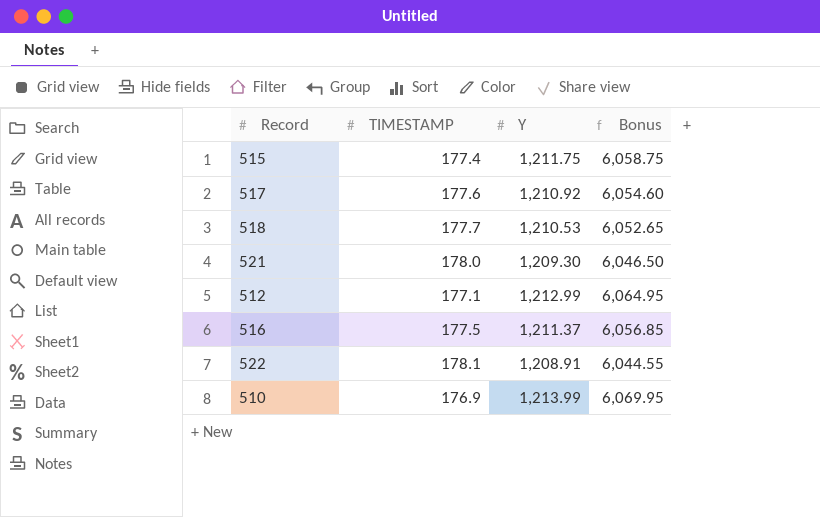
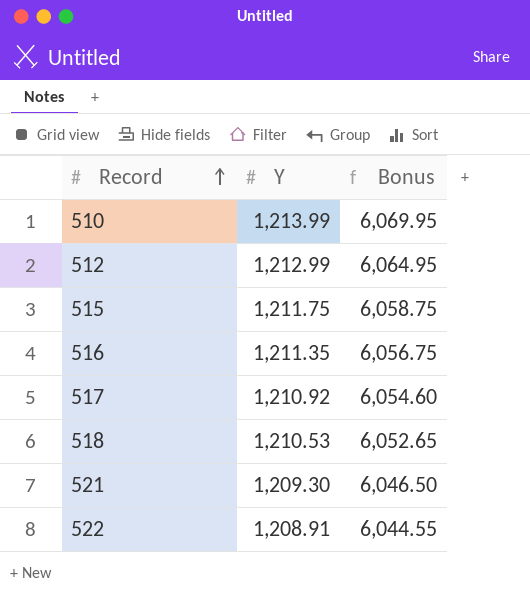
row order: none -> Record ascending
column TIMESTAMP | position: 2 -> none
516 | Y: 1,211.37 -> 1,211.35
516 | Bonus: 6,056.85 -> 6,056.75

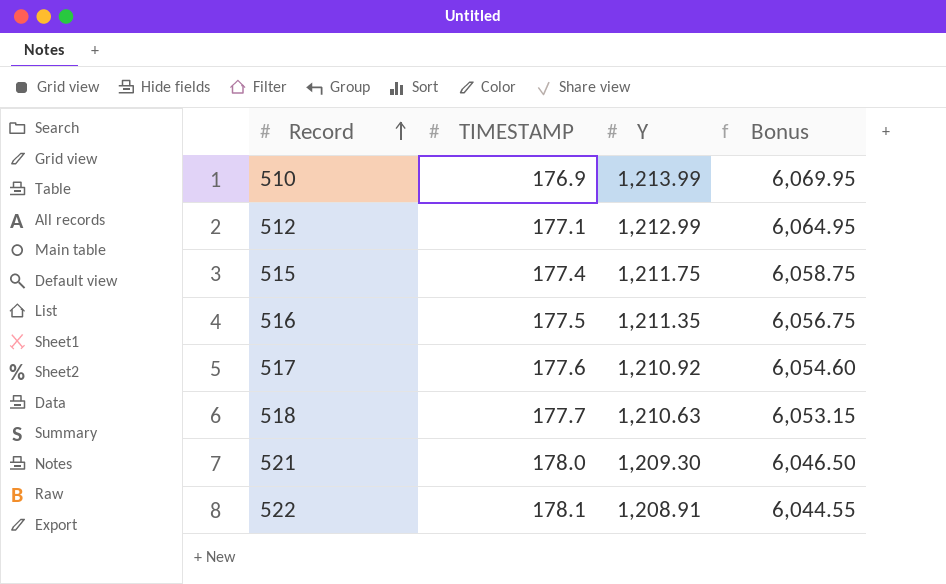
column TIMESTAMP | position: none -> 2
518 | Y: 1,210.53 -> 1,210.63
518 | Bonus: 6,052.65 -> 6,053.15

